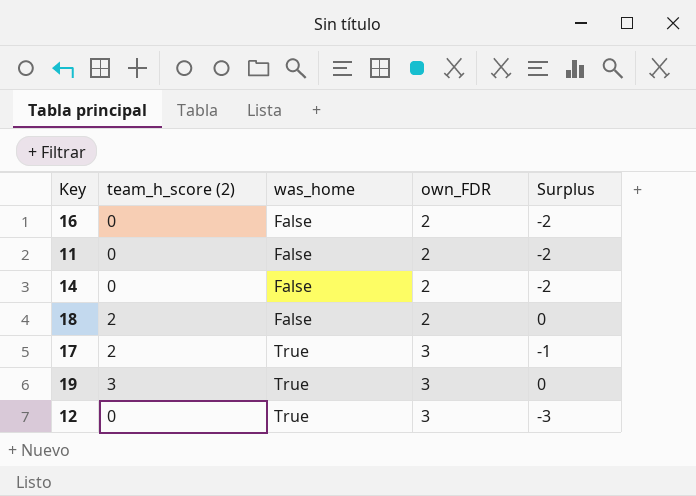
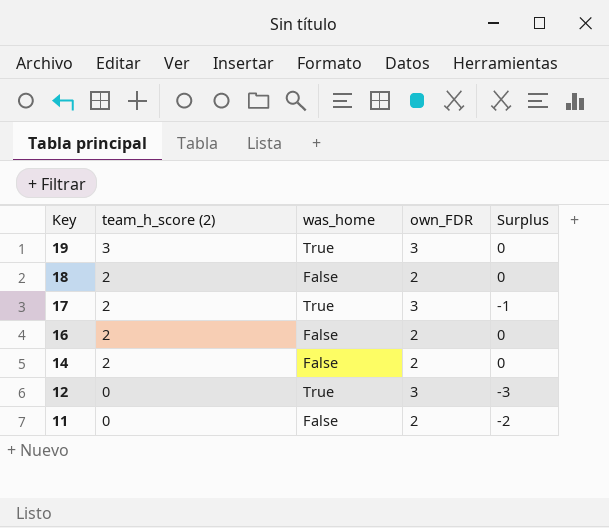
row order: was_home ascending -> Key descending
16 | team_h_score (2): 0 -> 2
16 | Surplus: -2 -> 0
14 | team_h_score (2): 0 -> 2
14 | Surplus: -2 -> 0

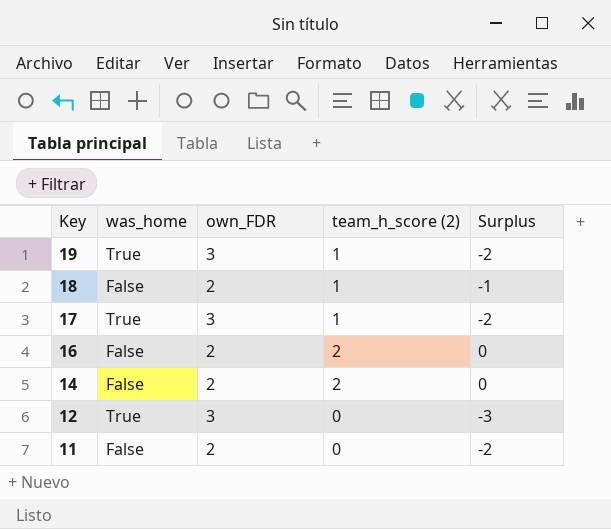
column team_h_score (2) | position: 2 -> 4
19 | team_h_score (2): 3 -> 1
19 | Surplus: 0 -> -2
18 | team_h_score (2): 2 -> 1
18 | Surplus: 0 -> -1
17 | team_h_score (2): 2 -> 1
17 | Surplus: -1 -> -2

